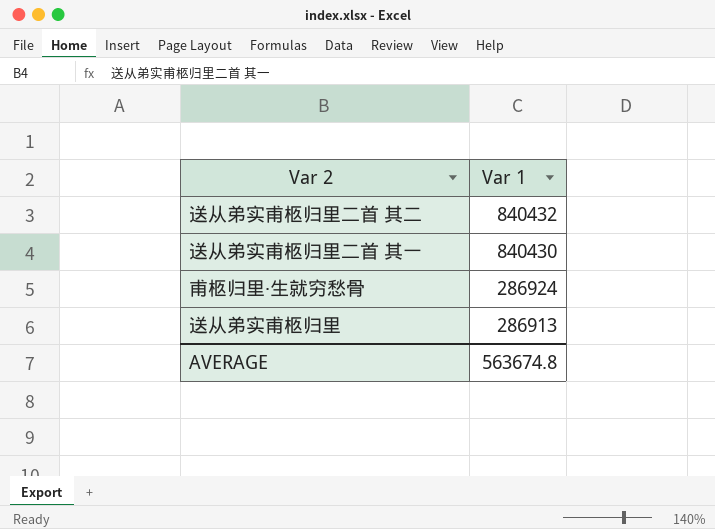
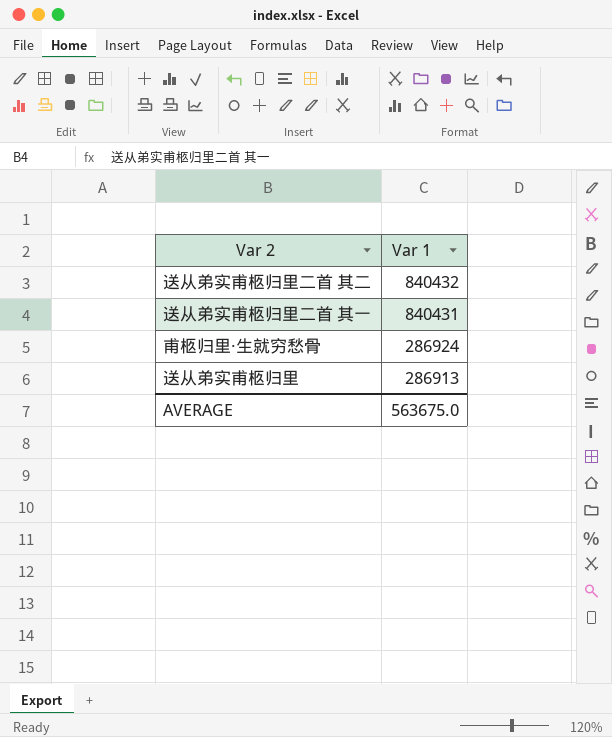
送从弟实甫柩归里二首 其一 | Var 1: 840430 -> 840431
AVERAGE | Var 1: 563674.8 -> 563675.0

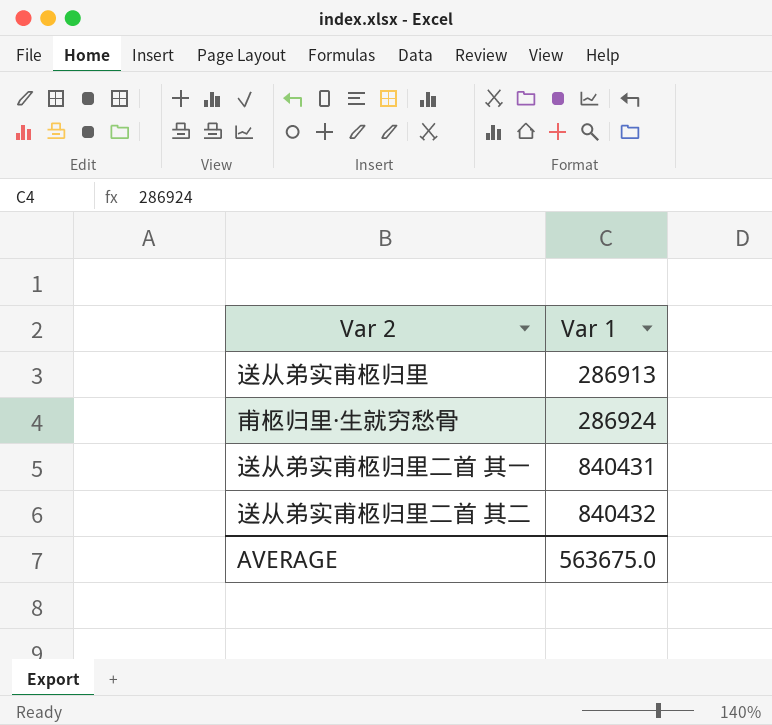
row order: Var 1 descending -> Var 1 ascending

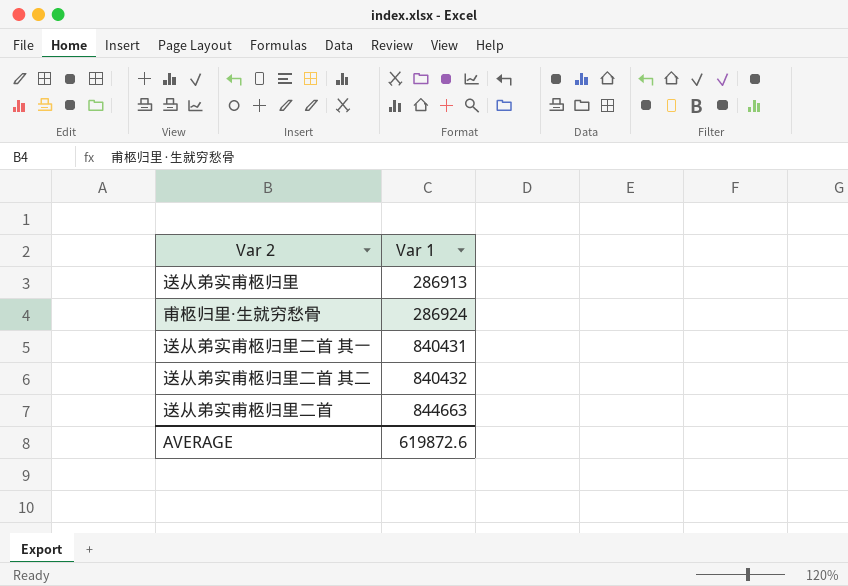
row 送从弟实甫柩归里二首: none -> 844663
AVERAGE | Var 1: 563675.0 -> 619872.6

